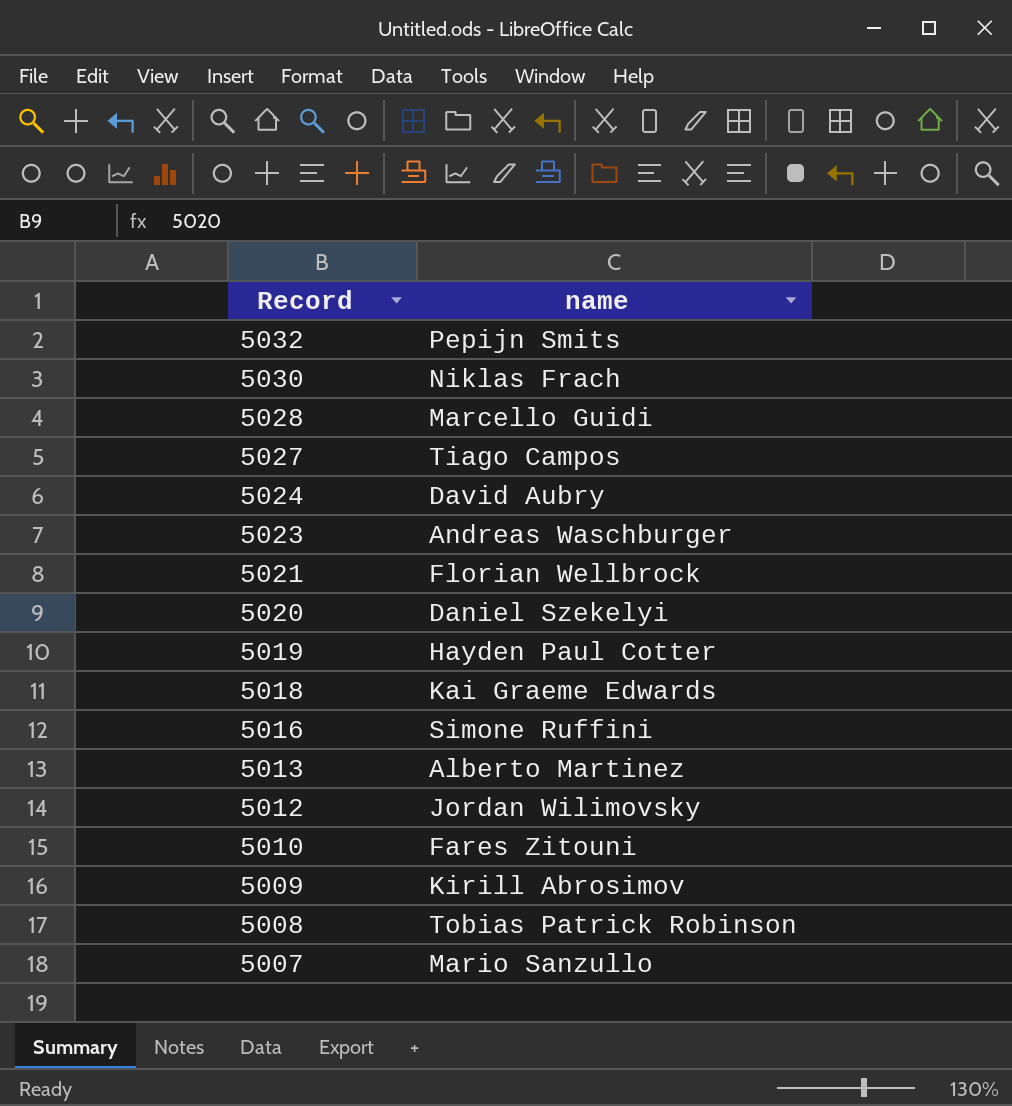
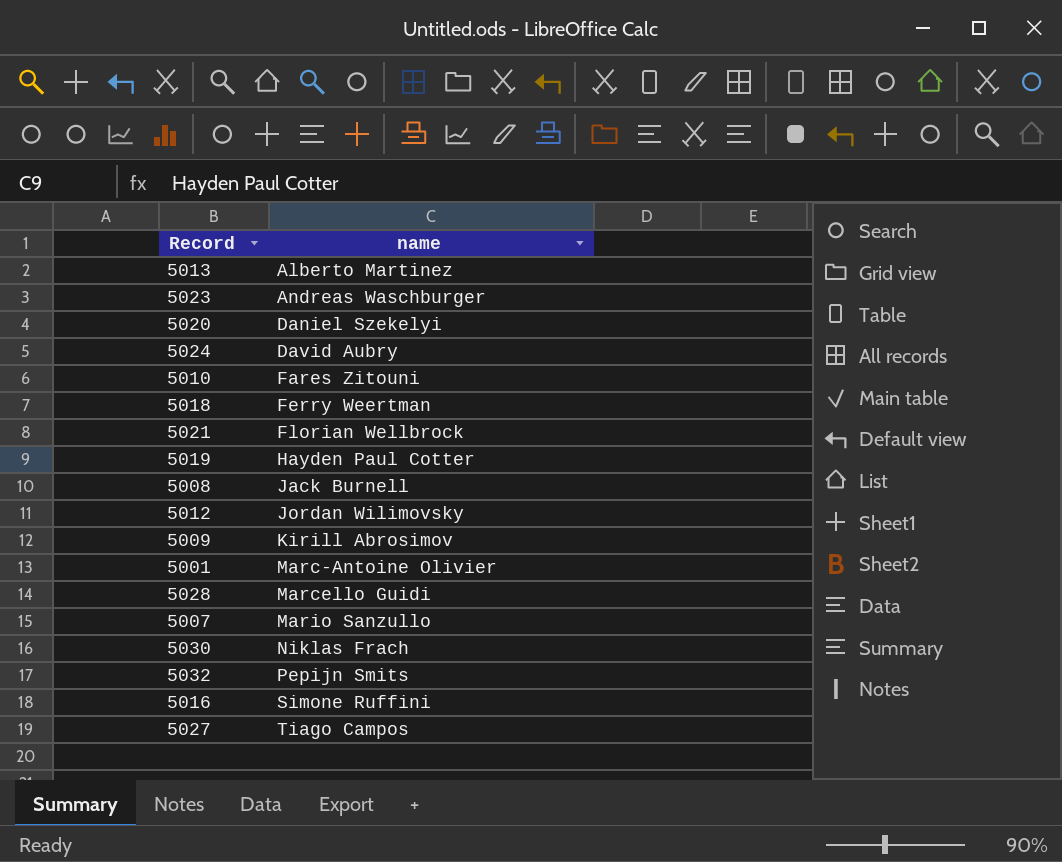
row order: Record descending -> name ascending
5018 | name: Kai Graeme Edwards -> Ferry Weertman
5008 | name: Tobias Patrick Robinson -> Jack Burnell
row 5001: none -> Marc-Antoine Olivier

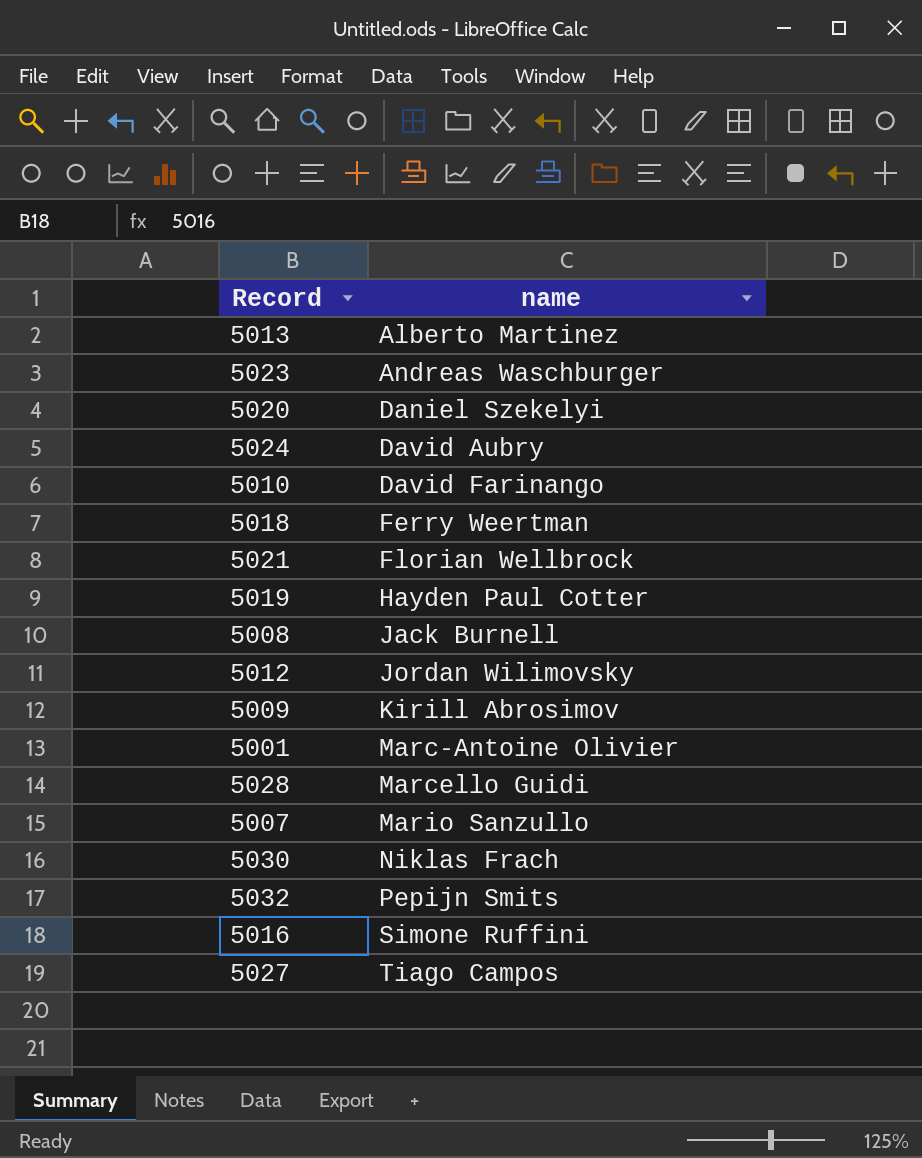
5010 | name: Fares Zitouni -> David Farinango

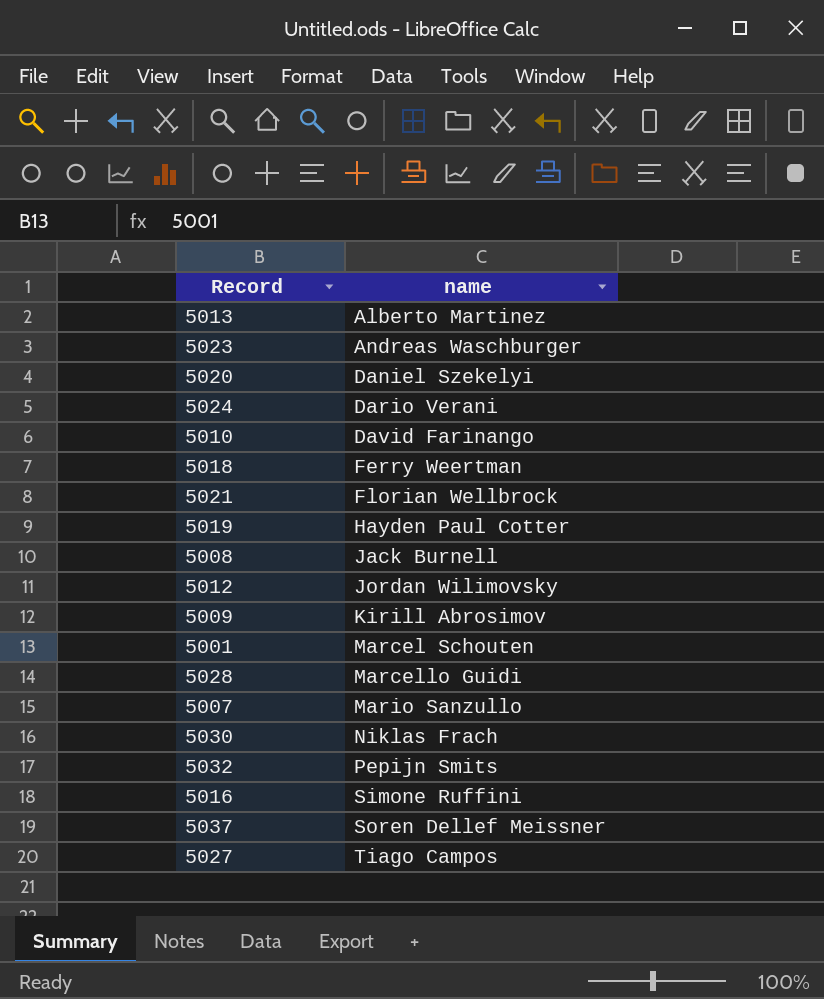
5024 | name: David Aubry -> Dario Verani
5001 | name: Marc-Antoine Olivier -> Marcel Schouten
row 5037: none -> Soren Dellef Meissner

